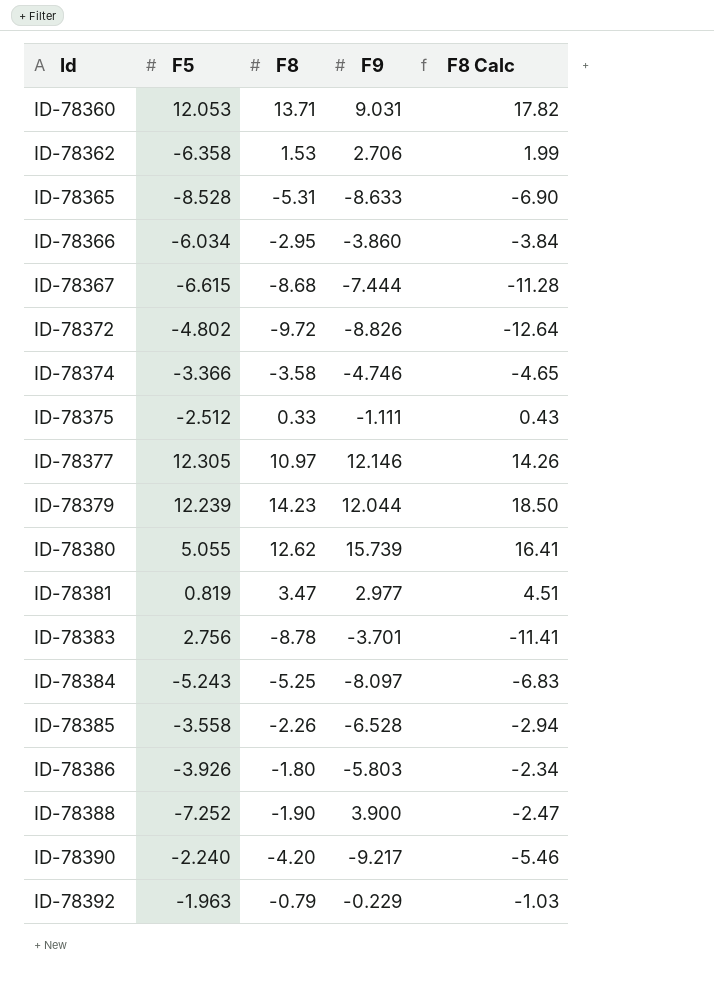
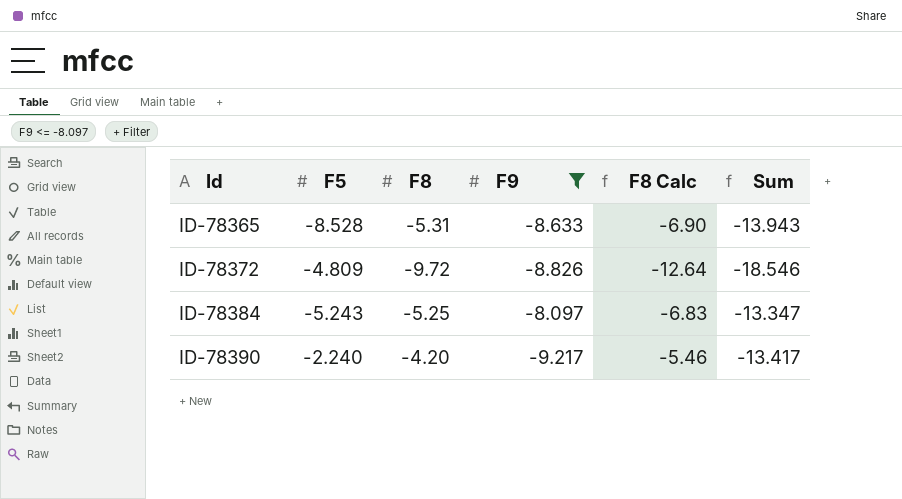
filter: none -> F9 <= -8.097
column Sum | formula: none -> [F8] + [F9]
ID-78372 | F5: -4.802 -> -4.809

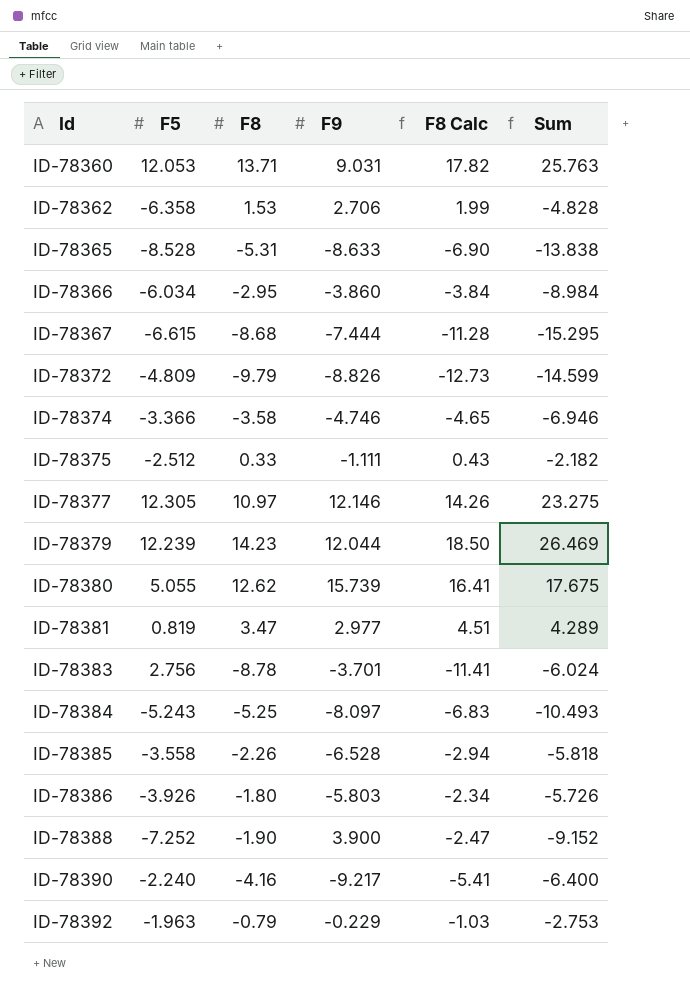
filter: F9 <= -8.097 -> none
column Sum | formula: [F8] + [F9] -> [F5] + [F8]
ID-78372 | F8: -9.72 -> -9.79
ID-78372 | F8 Calc: -12.64 -> -12.73
ID-78390 | F8: -4.20 -> -4.16
ID-78390 | F8 Calc: -5.46 -> -5.41

